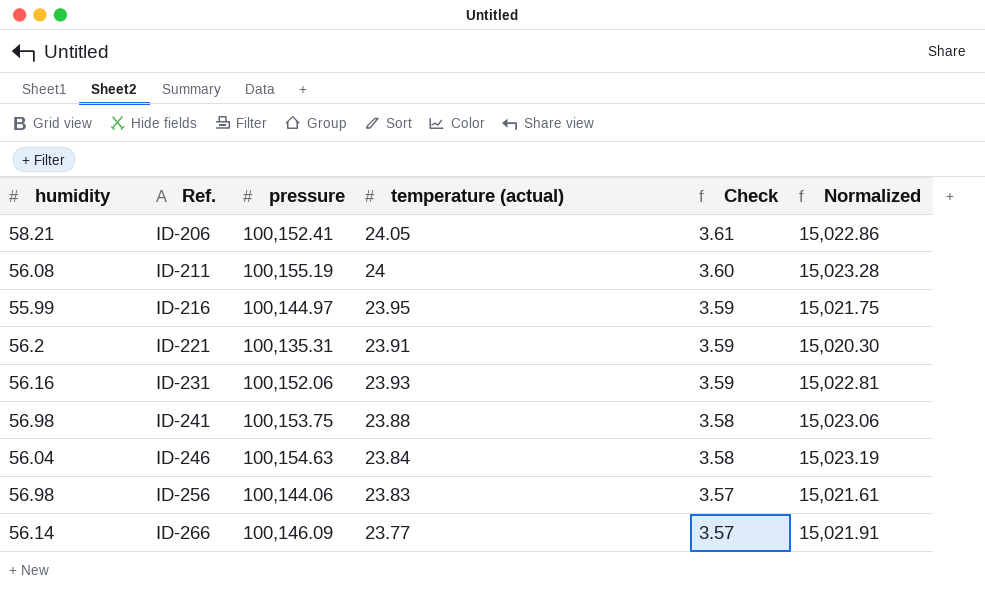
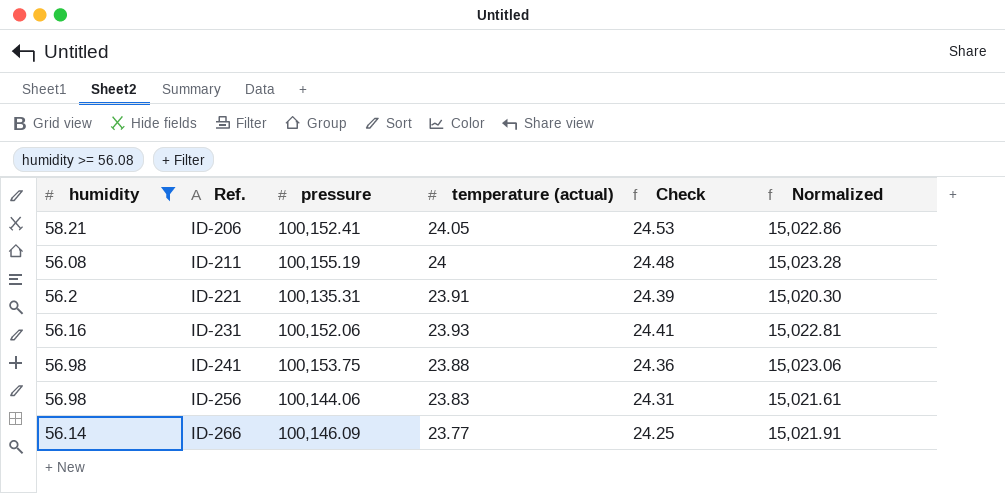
filter: none -> humidity >= 56.08
column Check | formula: [temperature (actual)] * 0.15 -> [temperature (actual)] * 1.02

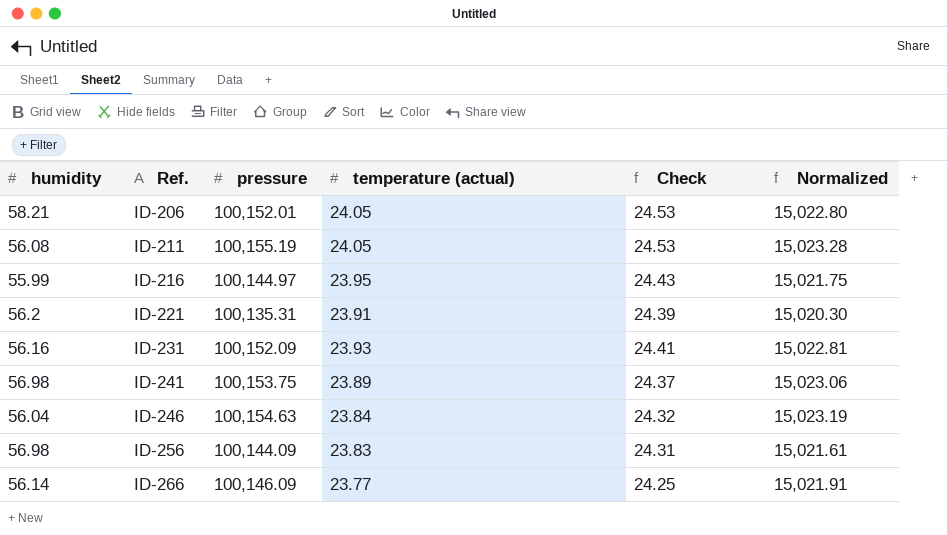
filter: humidity >= 56.08 -> none
ID-206 | pressure: 100,152.41 -> 100,152.01
ID-206 | Normalized: 15,022.86 -> 15,022.80
ID-211 | temperature (actual): 24 -> 24.05
ID-211 | Check: 24.48 -> 24.53
ID-231 | pressure: 100,152.06 -> 100,152.09
ID-241 | temperature (actual): 23.88 -> 23.89
ID-241 | Check: 24.36 -> 24.37
ID-256 | pressure: 100,144.06 -> 100,144.09

